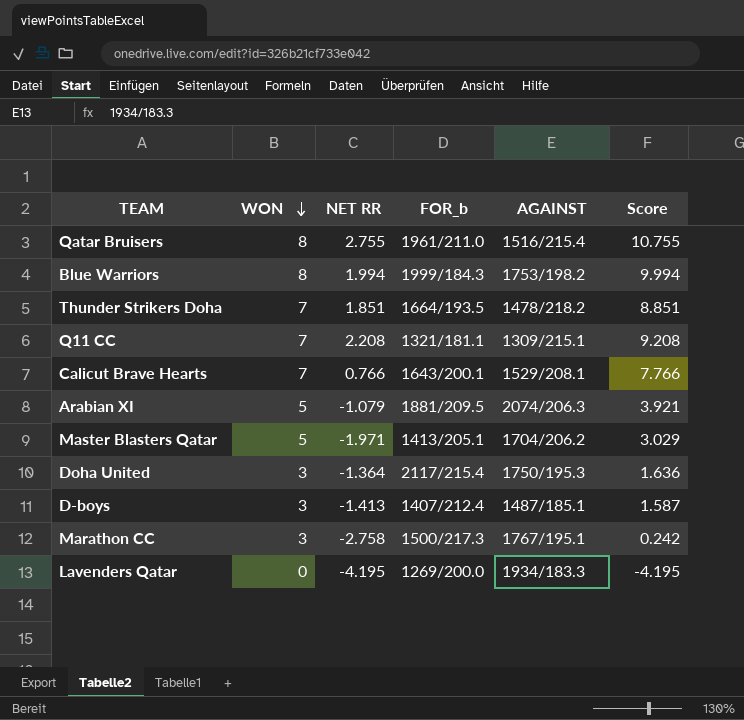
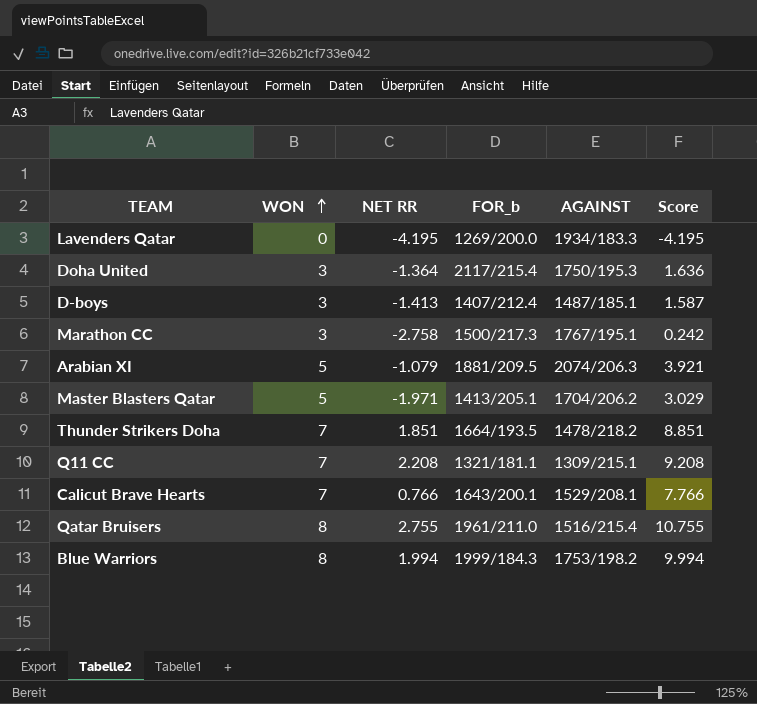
row order: WON descending -> WON ascending

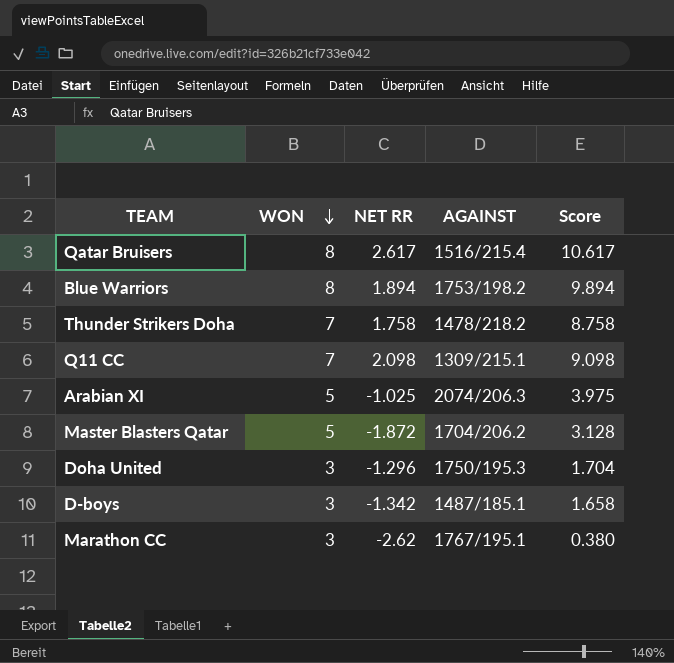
row order: WON ascending -> WON descending
column FOR_b | position: 4 -> none
row Lavenders Qatar: 0 | -4.195 | 1269/200.0 | 1934/183.3 | -4.195 -> none
row Calicut Brave Hearts: 7 | 0.766 | 1643/200.1 | 1529/208.1 | 7.766 -> none
Qatar Bruisers | NET RR: 2.755 -> 2.617
Qatar Bruisers | Score: 10.755 -> 10.617
Blue Warriors | NET RR: 1.994 -> 1.894
Blue Warriors | Score: 9.994 -> 9.894
Thunder Strikers Doha | NET RR: 1.851 -> 1.758
Thunder Strikers Doha | Score: 8.851 -> 8.758
Q11 CC | NET RR: 2.208 -> 2.098
Q11 CC | Score: 9.208 -> 9.098
Arabian XI | NET RR: -1.079 -> -1.025
Arabian XI | Score: 3.921 -> 3.975
Master Blasters Qatar | NET RR: -1.971 -> -1.872
Master Blasters Qatar | Score: 3.029 -> 3.128
Doha United | NET RR: -1.364 -> -1.296
Doha United | Score: 1.636 -> 1.704
D-boys | NET RR: -1.413 -> -1.342
D-boys | Score: 1.587 -> 1.658
Marathon CC | NET RR: -2.758 -> -2.62
Marathon CC | Score: 0.242 -> 0.380

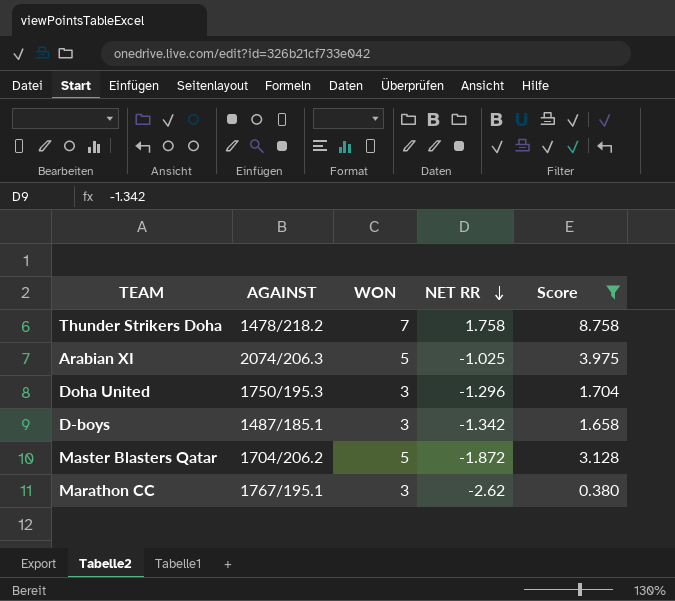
filter: none -> Score <= 8.758
row order: WON descending -> NET RR descending
column AGAINST | position: 4 -> 2

